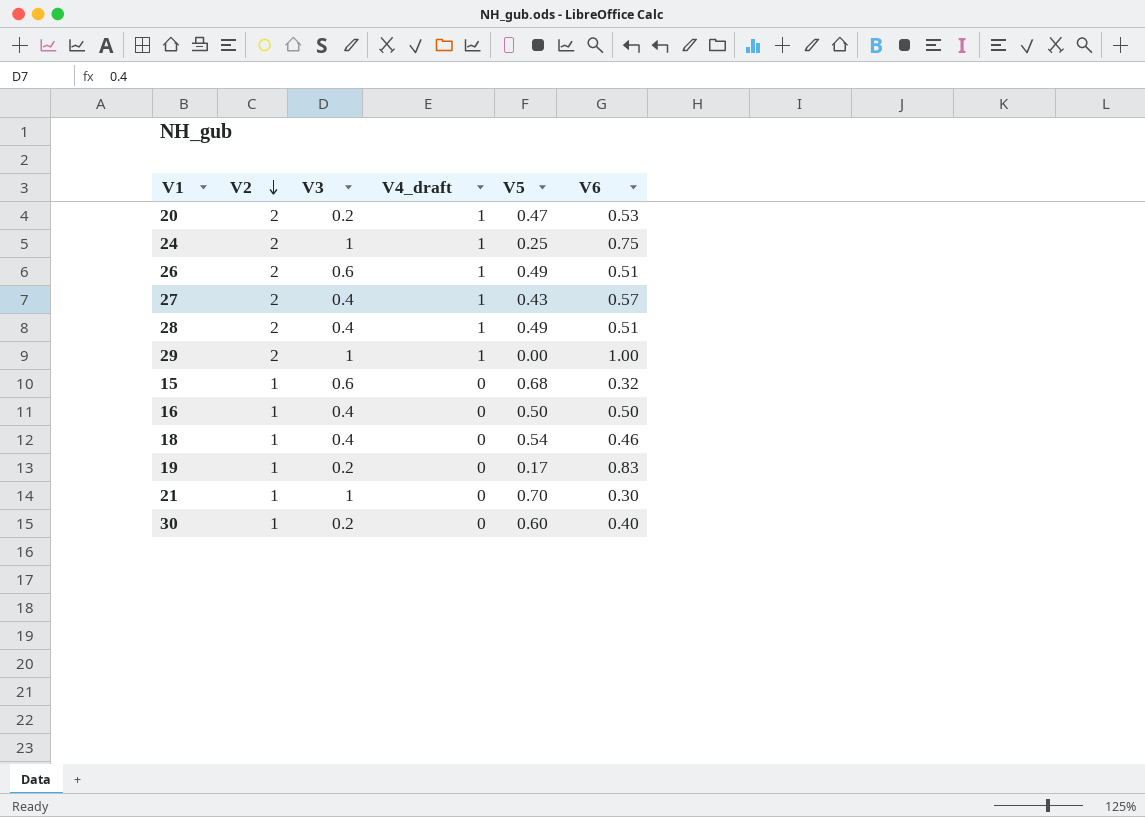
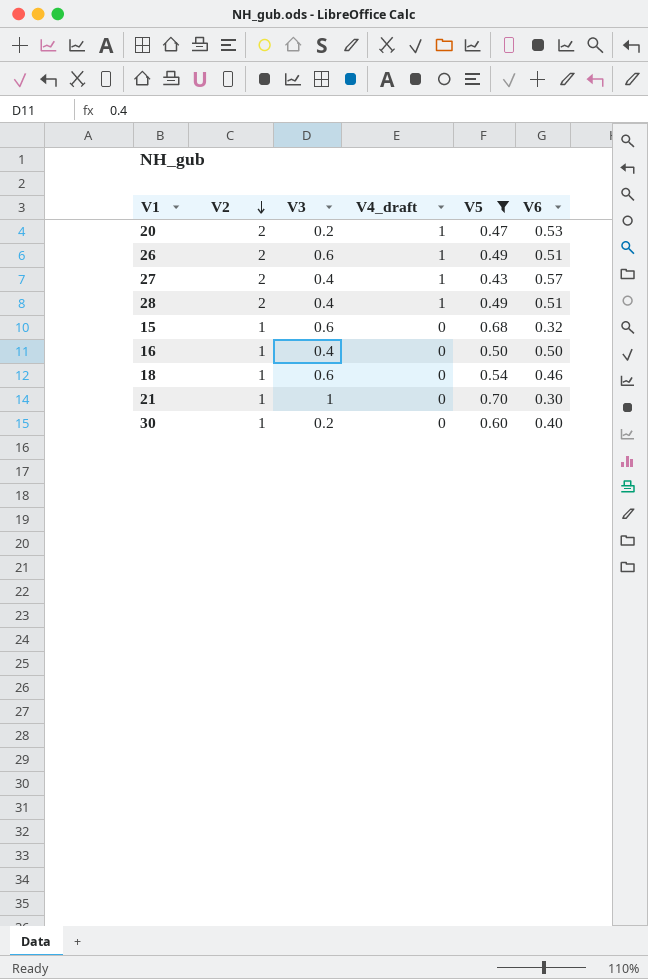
filter: none -> V5 >= 0.43
18 | V3: 0.4 -> 0.6

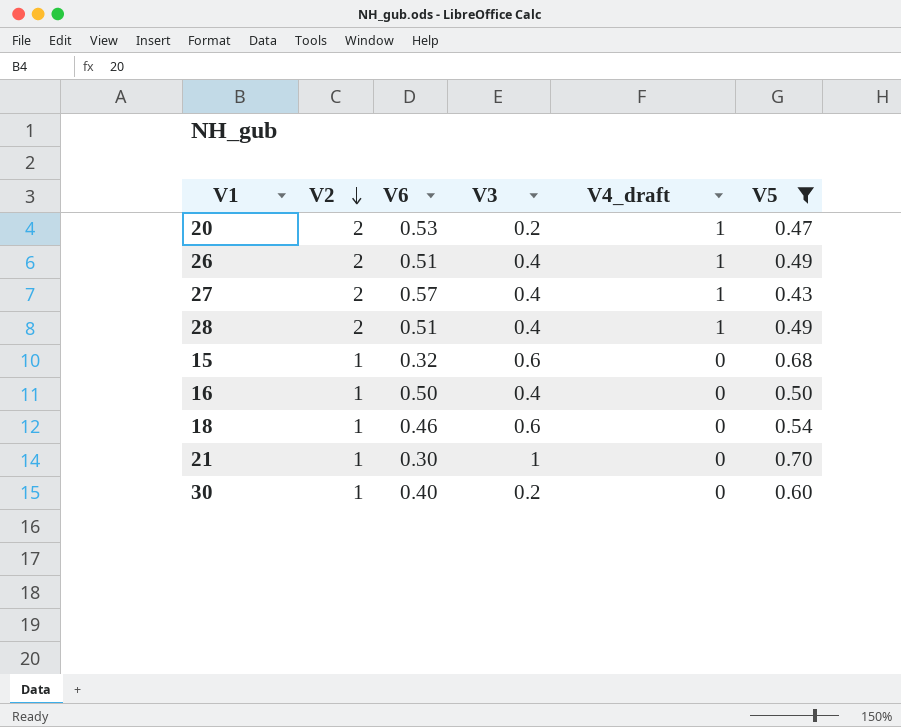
column V6 | position: 6 -> 3
26 | V3: 0.6 -> 0.4

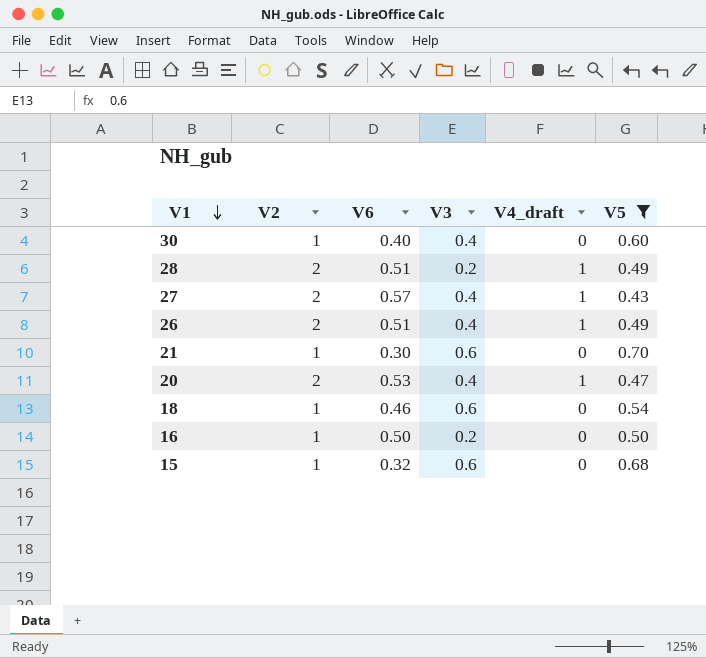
row order: V2 descending -> V1 descending
30 | V3: 0.2 -> 0.4
28 | V3: 0.4 -> 0.2
21 | V3: 1 -> 0.6
20 | V3: 0.2 -> 0.4
16 | V3: 0.4 -> 0.2

